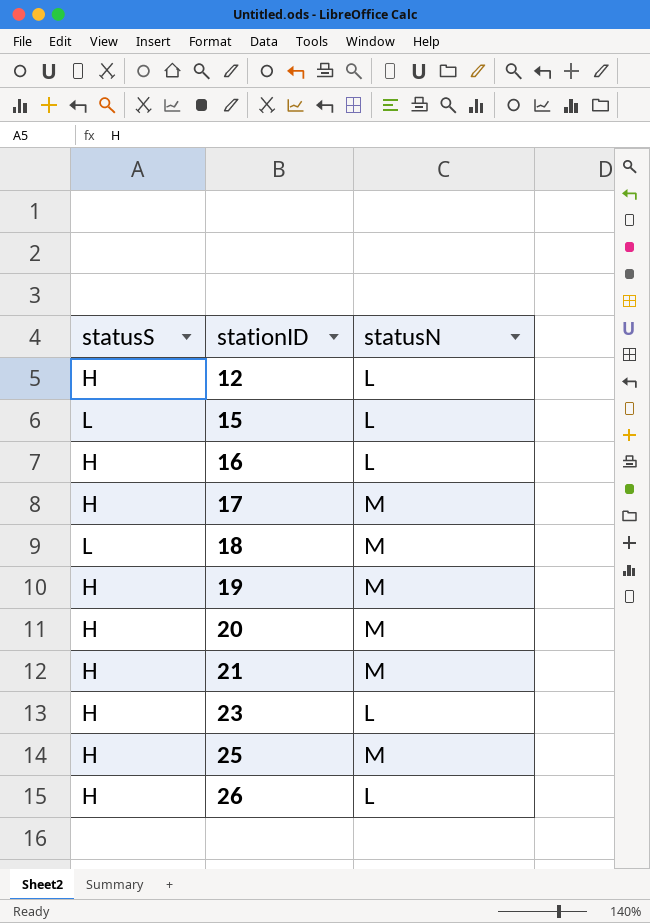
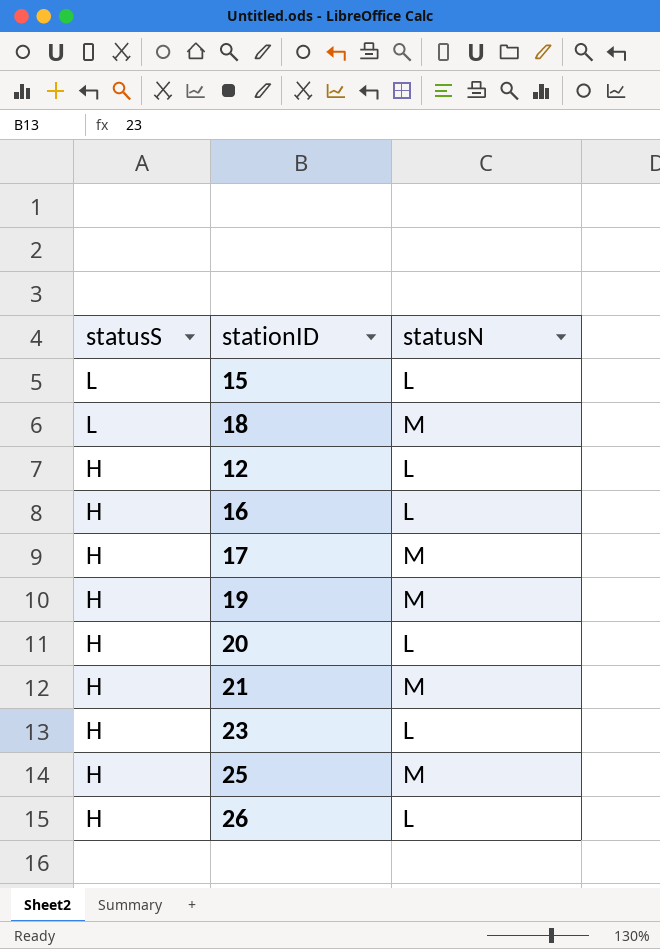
row order: stationID ascending -> statusS descending
20 | statusN: M -> L

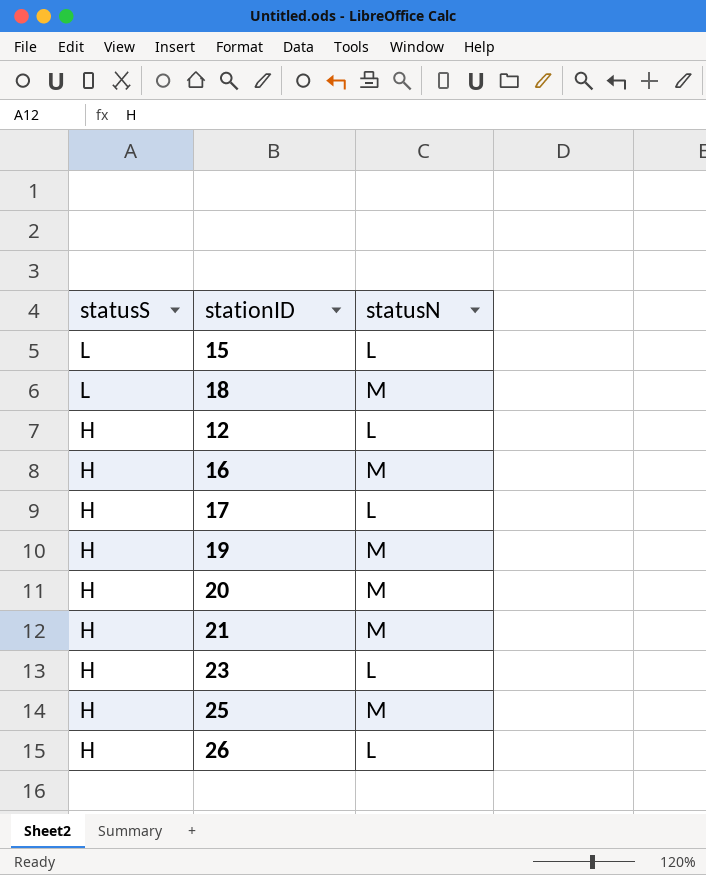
16 | statusN: L -> M
17 | statusN: M -> L
20 | statusN: L -> M

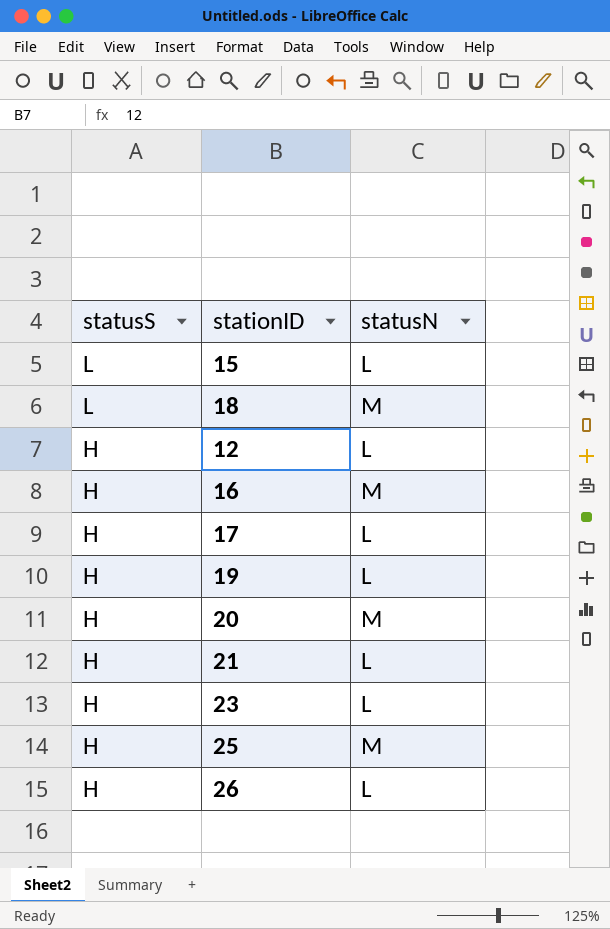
19 | statusN: M -> L
21 | statusN: M -> L

